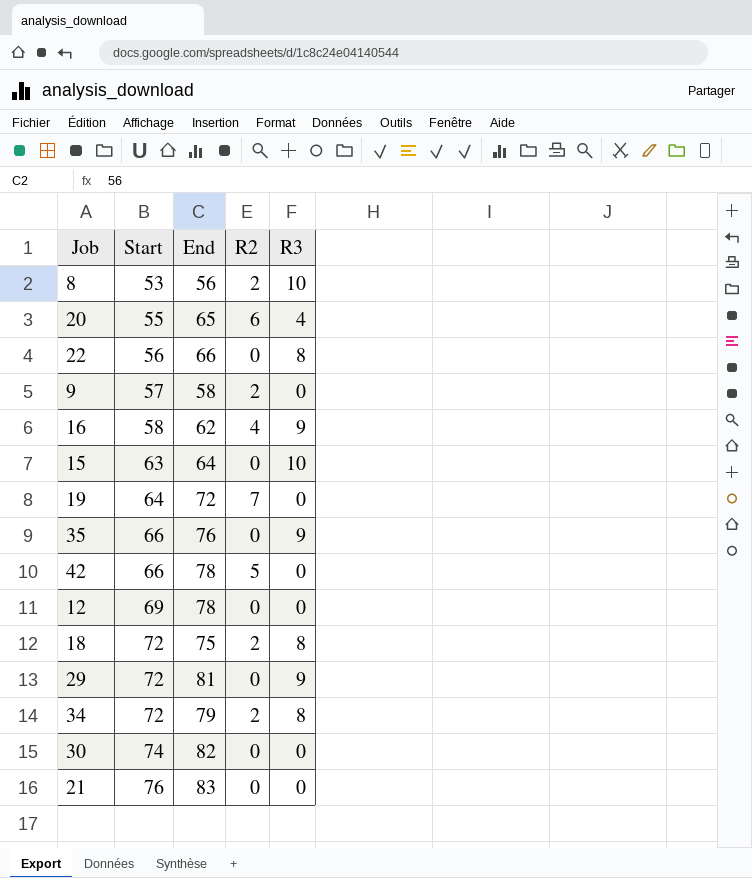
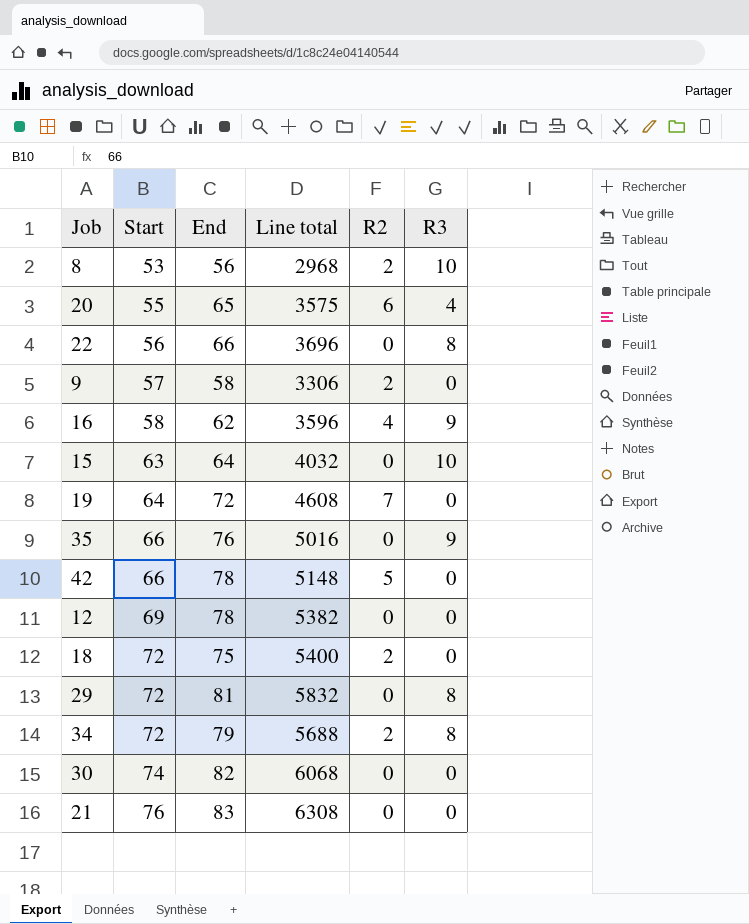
column Line total | formula: none -> [Start] * [End]
18 | R3: 8 -> 0
29 | R3: 9 -> 8

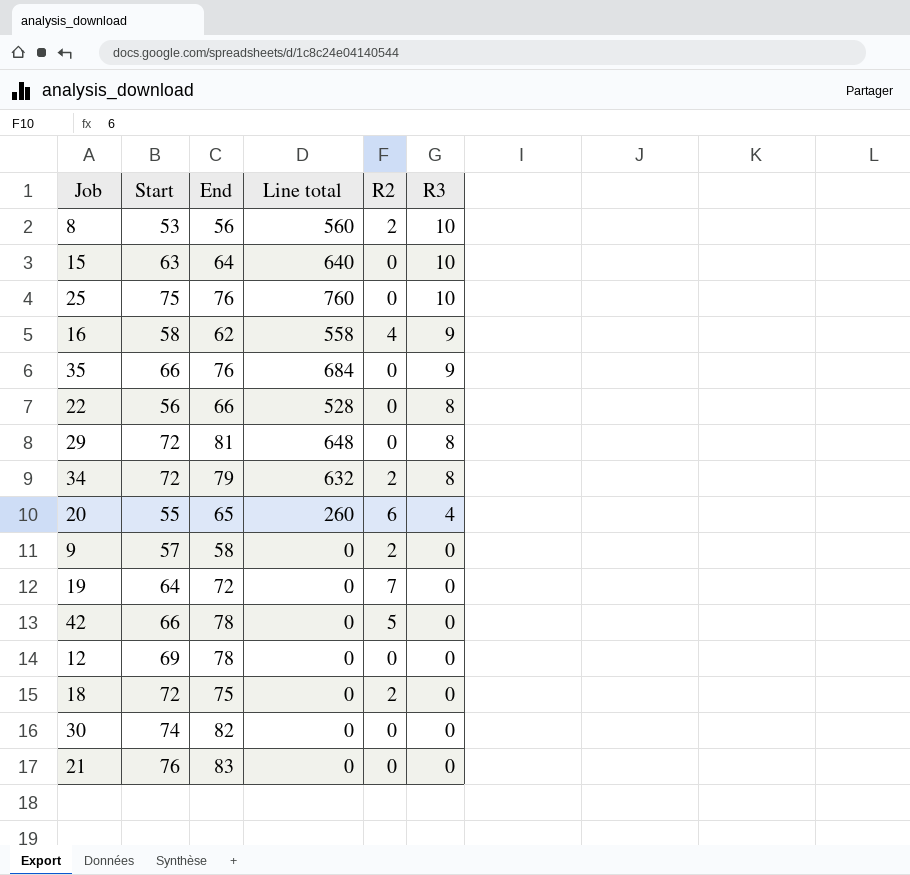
row order: Start ascending -> R3 descending
column Line total | formula: [Start] * [End] -> [End] * [R3]
row 25: none -> 75 | 76 | 760 | 0 | 10

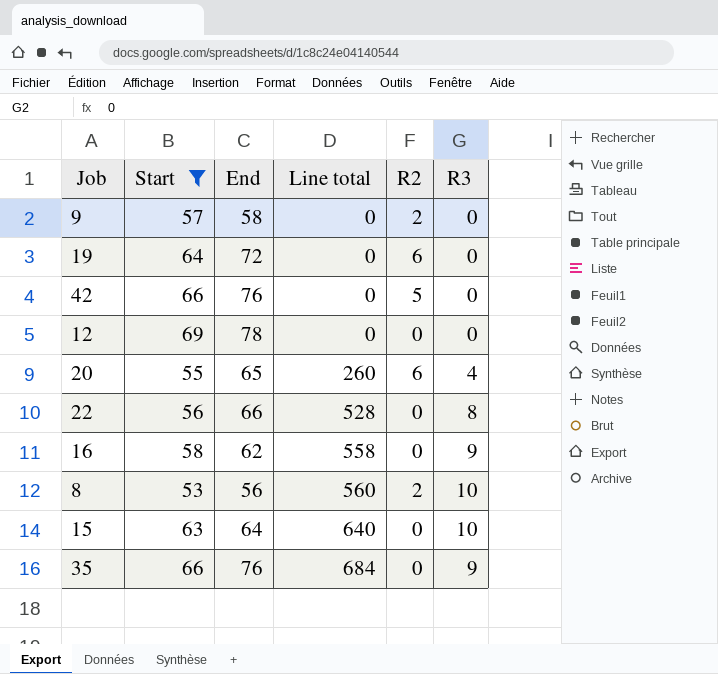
filter: none -> Start <= 69
row order: R3 descending -> Line total ascending
19 | R2: 7 -> 6
42 | End: 78 -> 76
16 | R2: 4 -> 0

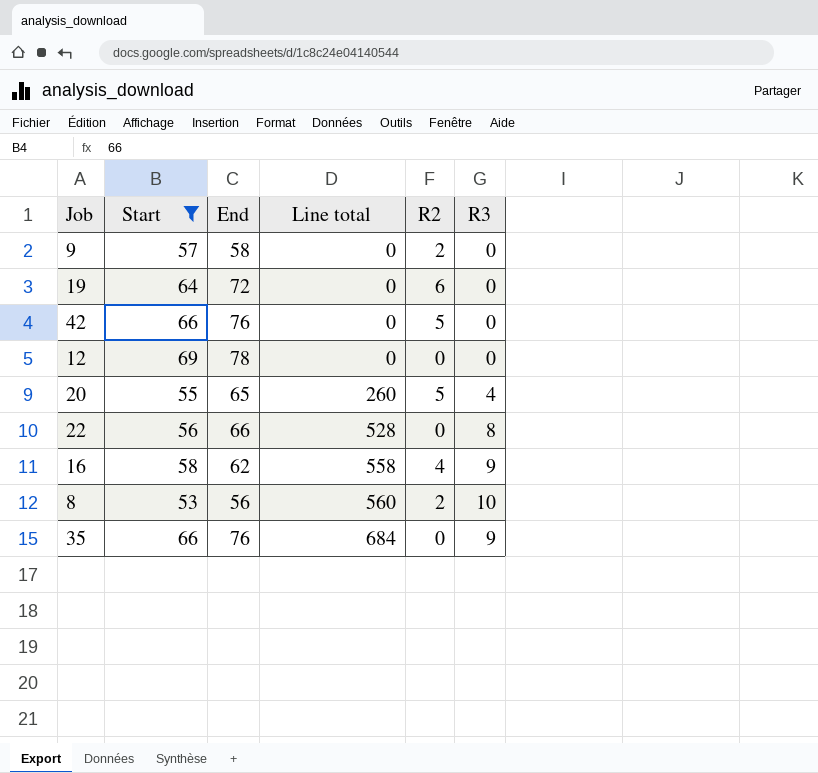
row 15: 63 | 64 | 640 | 0 | 10 -> none
20 | R2: 6 -> 5
16 | R2: 0 -> 4

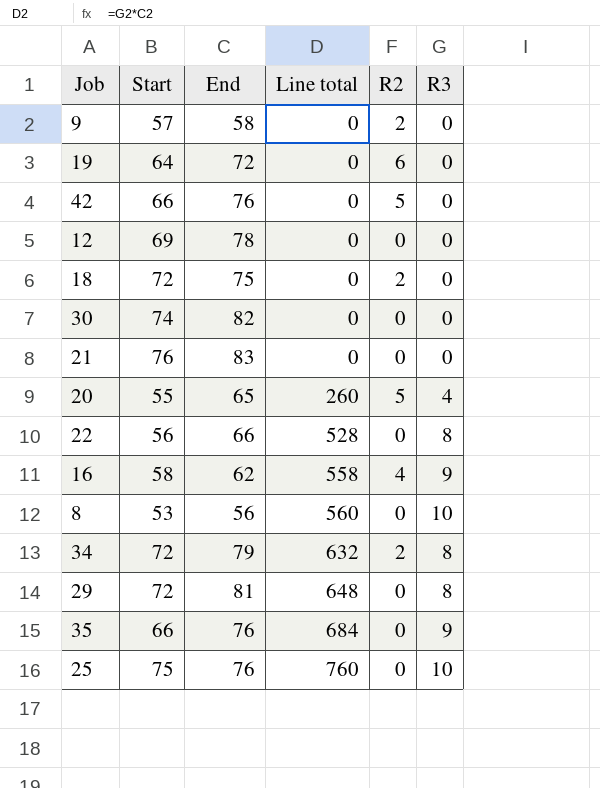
filter: Start <= 69 -> none
8 | R2: 2 -> 0

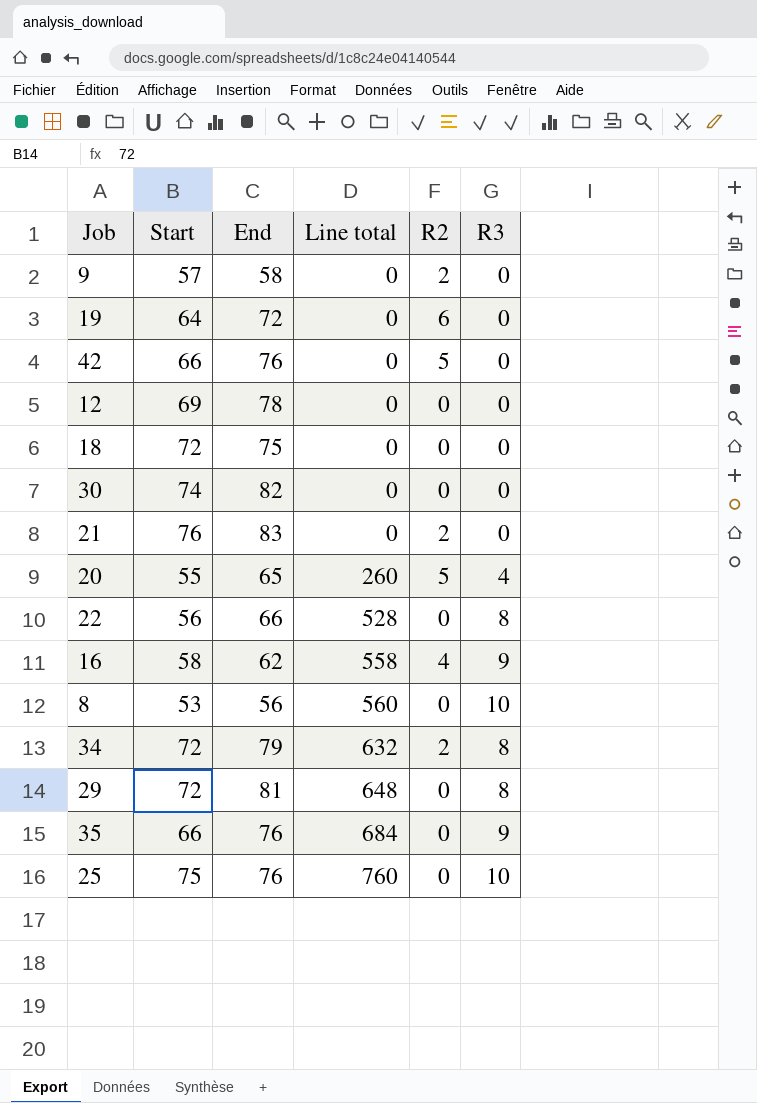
18 | R2: 2 -> 0
21 | R2: 0 -> 2

